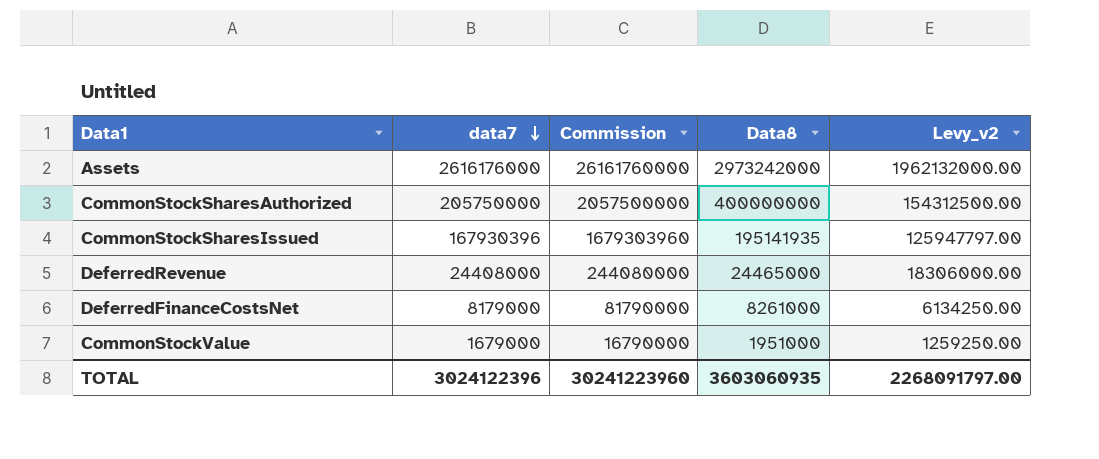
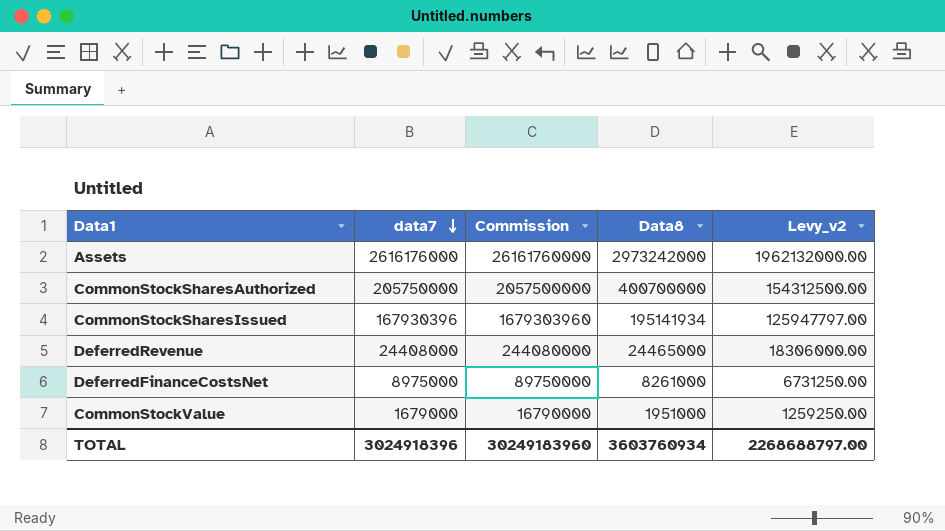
CommonStockSharesAuthorized | Data8: 400000000 -> 400700000
CommonStockSharesIssued | Data8: 195141935 -> 195141934
DeferredFinanceCostsNet | data7: 8179000 -> 8975000
DeferredFinanceCostsNet | Commission: 81790000 -> 89750000
DeferredFinanceCostsNet | Levy_v2: 6134250.00 -> 6731250.00
TOTAL | data7: 3024122396 -> 3024918396
TOTAL | Commission: 30241223960 -> 30249183960
TOTAL | Data8: 3603060935 -> 3603760934
TOTAL | Levy_v2: 2268091797.00 -> 2268688797.00

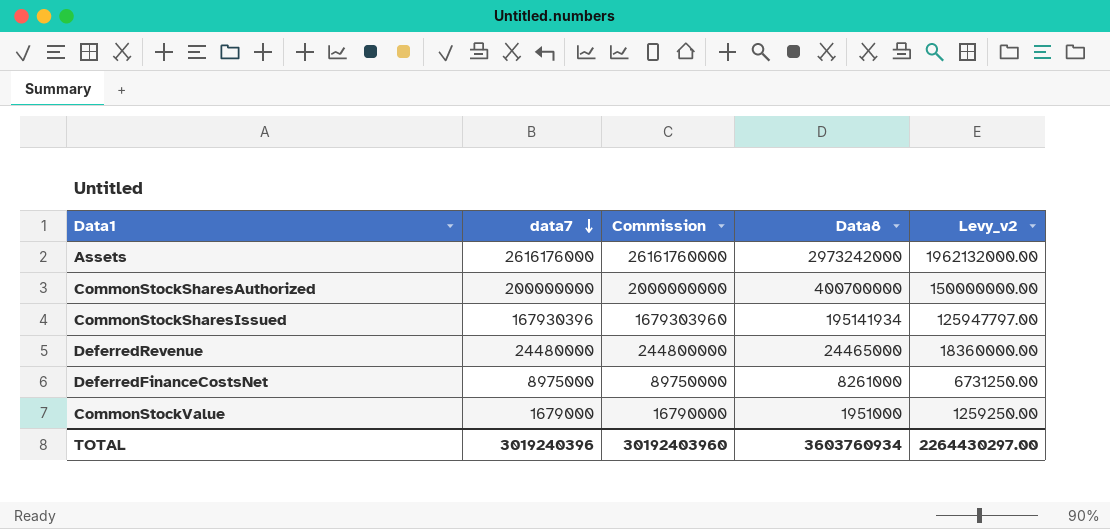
CommonStockSharesAuthorized | data7: 205750000 -> 200000000
CommonStockSharesAuthorized | Commission: 2057500000 -> 2000000000
CommonStockSharesAuthorized | Levy_v2: 154312500.00 -> 150000000.00
DeferredRevenue | data7: 24408000 -> 24480000
DeferredRevenue | Commission: 244080000 -> 244800000
DeferredRevenue | Levy_v2: 18306000.00 -> 18360000.00
TOTAL | data7: 3024918396 -> 3019240396
TOTAL | Commission: 30249183960 -> 30192403960
TOTAL | Levy_v2: 2268688797.00 -> 2264430297.00

